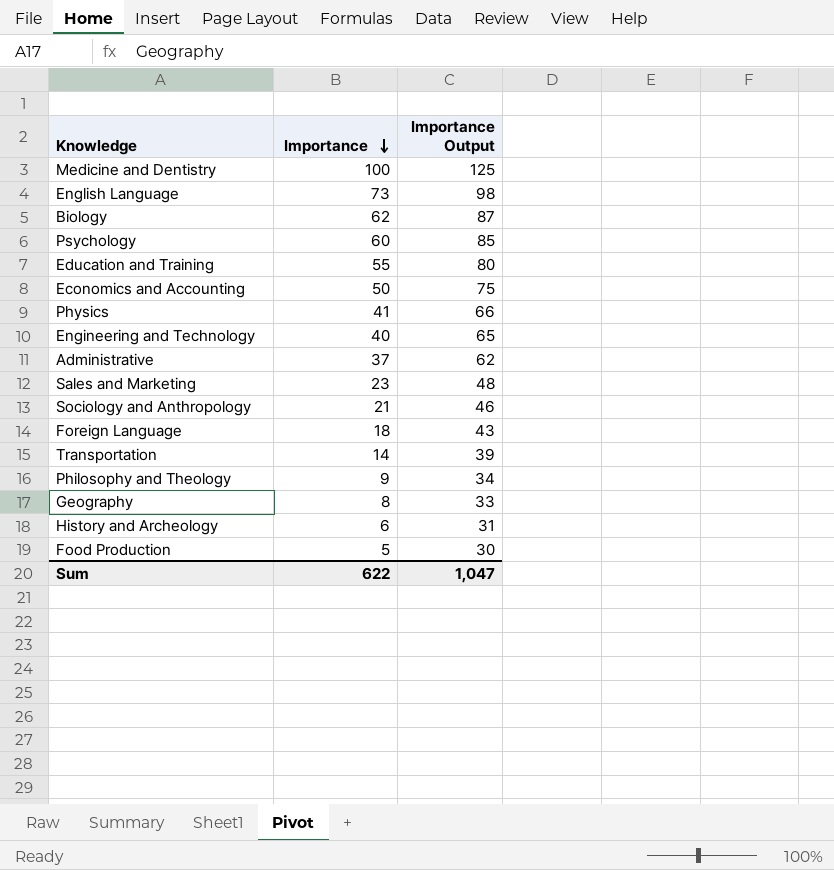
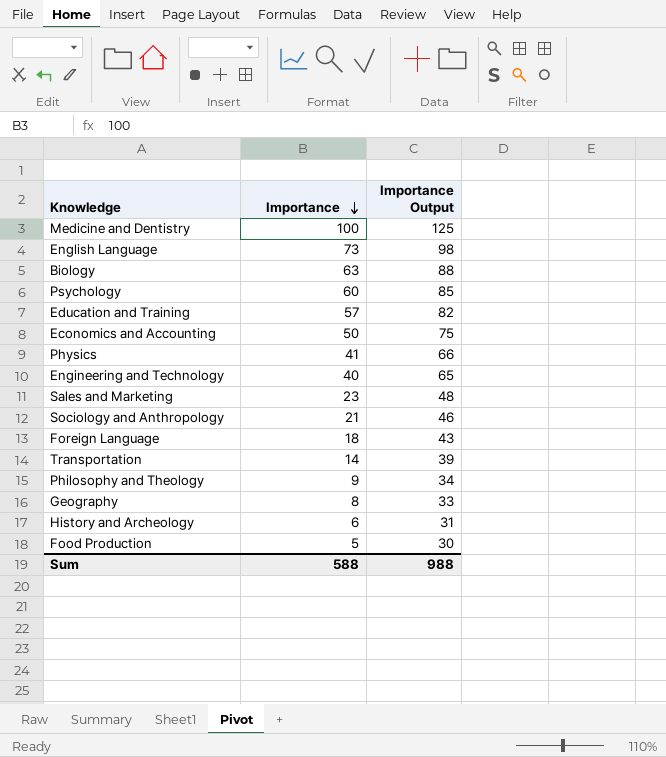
row Administrative: 37 | 62 -> none
Biology | Importance: 62 -> 63
Biology | Importance Output: 87 -> 88
Education and Training | Importance: 55 -> 57
Education and Training | Importance Output: 80 -> 82
Sum | Importance: 622 -> 588
Sum | Importance Output: 1,047 -> 988

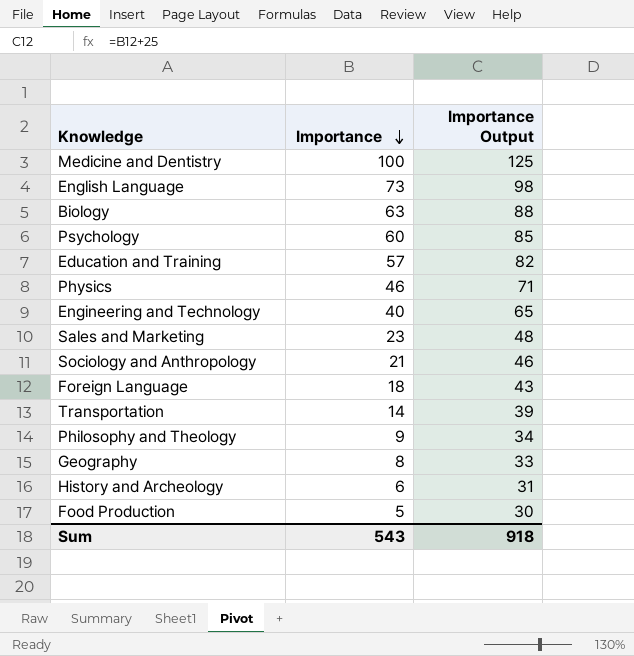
row Economics and Accounting: 50 | 75 -> none
Physics | Importance: 41 -> 46
Physics | Importance Output: 66 -> 71
Sum | Importance: 588 -> 543
Sum | Importance Output: 988 -> 918

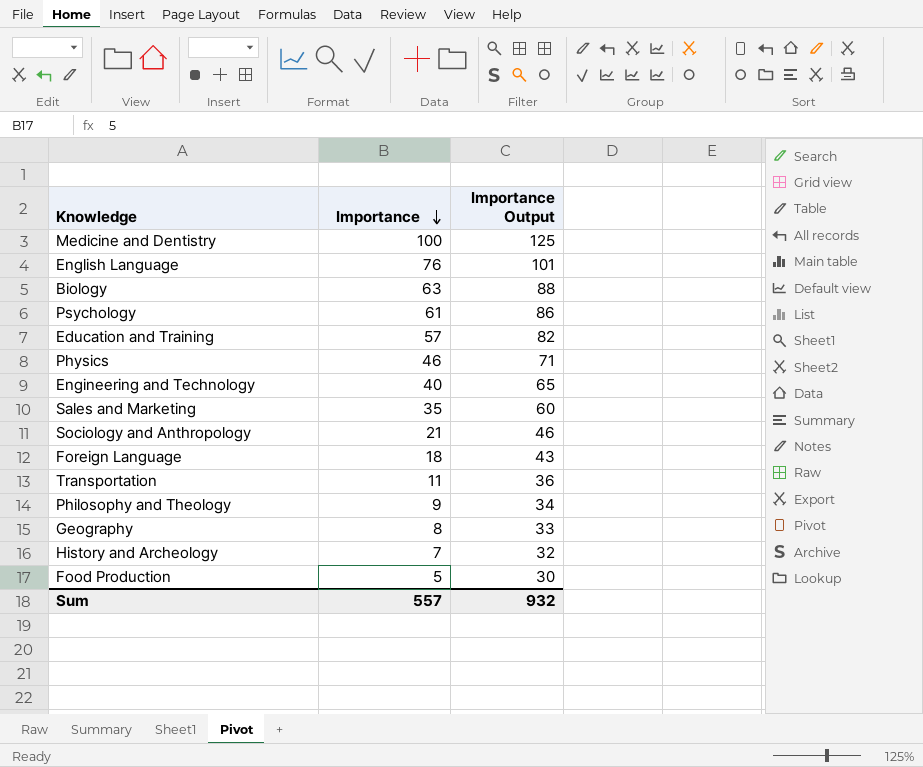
English Language | Importance: 73 -> 76
English Language | Importance Output: 98 -> 101
Psychology | Importance: 60 -> 61
Psychology | Importance Output: 85 -> 86
Sales and Marketing | Importance: 23 -> 35
Sales and Marketing | Importance Output: 48 -> 60
Transportation | Importance: 14 -> 11
Transportation | Importance Output: 39 -> 36
History and Archeology | Importance: 6 -> 7
History and Archeology | Importance Output: 31 -> 32
Sum | Importance: 543 -> 557
Sum | Importance Output: 918 -> 932

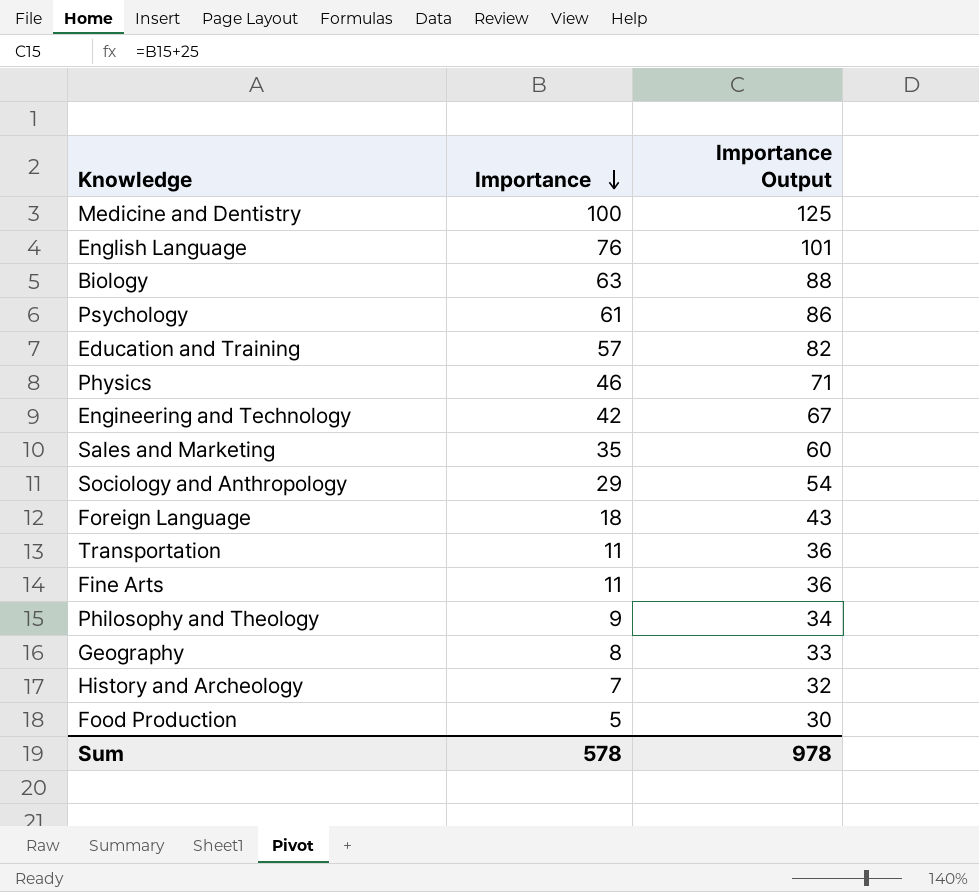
Engineering and Technology | Importance: 40 -> 42
Engineering and Technology | Importance Output: 65 -> 67
Sociology and Anthropology | Importance: 21 -> 29
Sociology and Anthropology | Importance Output: 46 -> 54
row Fine Arts: none -> 11 | 36
Sum | Importance: 557 -> 578
Sum | Importance Output: 932 -> 978

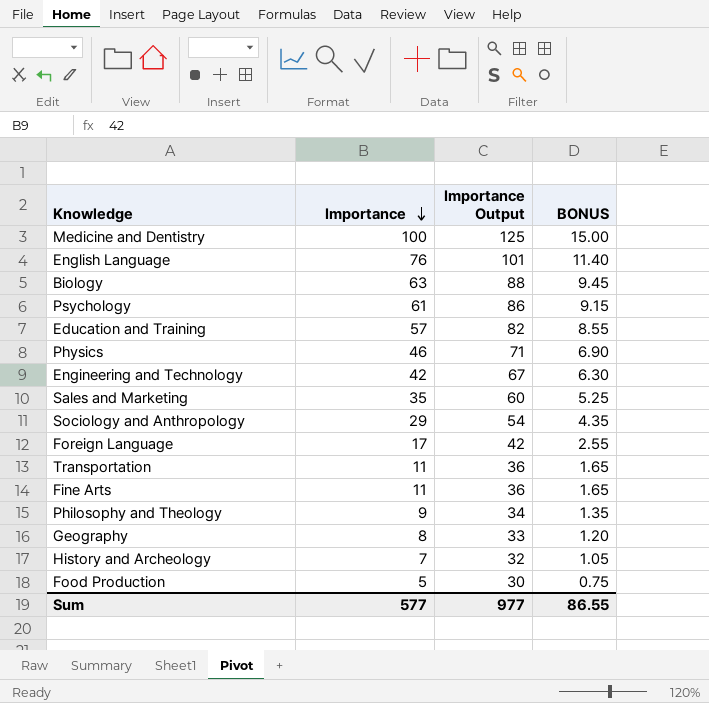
column BONUS | formula: none -> [Importance] * 0.15
Foreign Language | Importance: 18 -> 17
Foreign Language | Importance Output: 43 -> 42
Sum | Importance: 578 -> 577
Sum | Importance Output: 978 -> 977

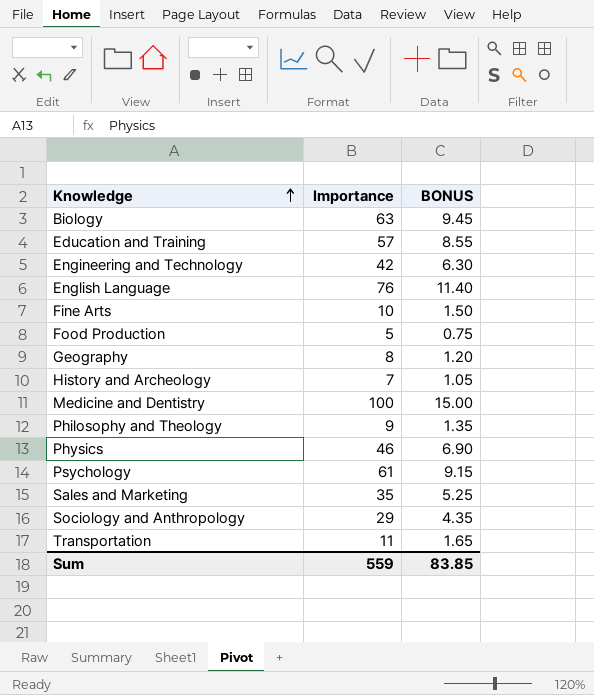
row order: Importance descending -> Knowledge ascending
column Importance Output | formula: [Importance] + 25 -> none
row Foreign Language: 17 | 42 | 2.55 -> none
Fine Arts | Importance: 11 -> 10
Fine Arts | BONUS: 1.65 -> 1.50
Sum | Importance: 577 -> 559
Sum | BONUS: 86.55 -> 83.85

